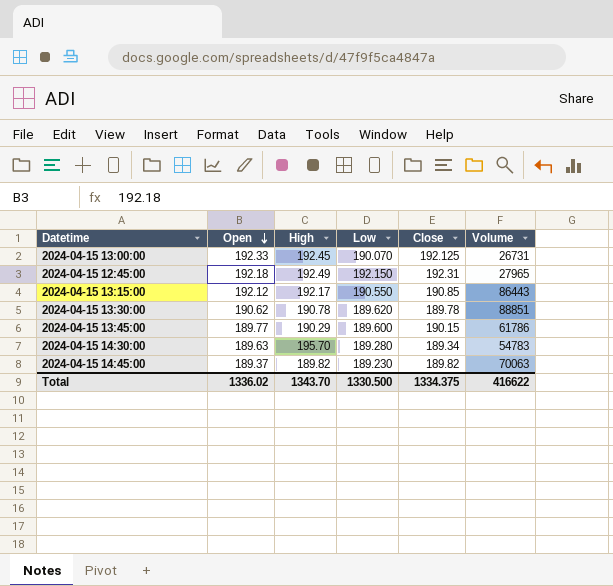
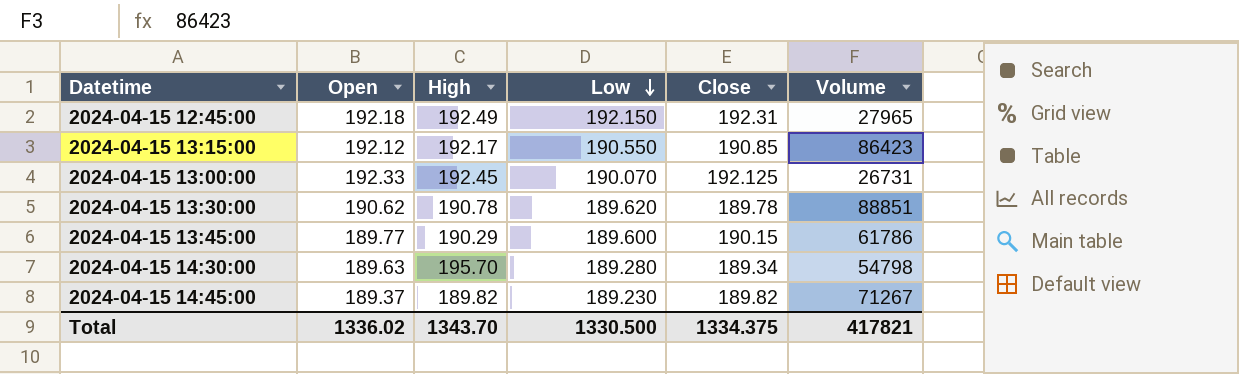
row order: Open descending -> Low descending
2024-04-15 13:15:00 | Volume: 86443 -> 86423
2024-04-15 14:30:00 | Volume: 54783 -> 54798
2024-04-15 14:45:00 | Volume: 70063 -> 71267
Total | Volume: 416622 -> 417821

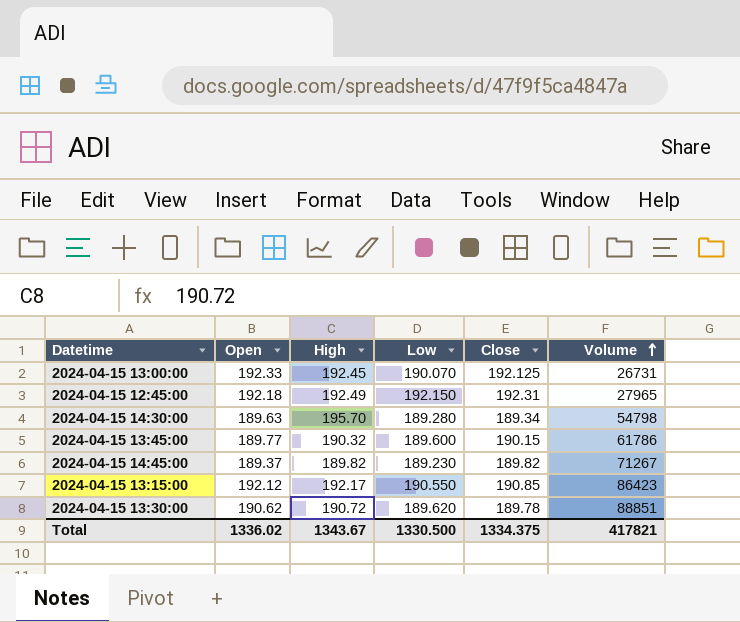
row order: Low descending -> Volume ascending
2024-04-15 13:45:00 | High: 190.29 -> 190.32
2024-04-15 13:30:00 | High: 190.78 -> 190.72
Total | High: 1343.70 -> 1343.67

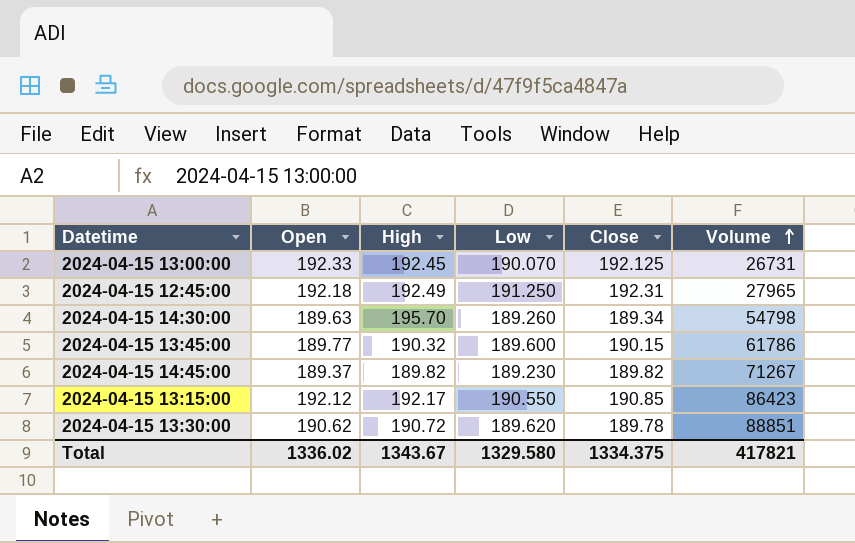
2024-04-15 12:45:00 | Low: 192.150 -> 191.250
2024-04-15 14:30:00 | Low: 189.280 -> 189.260
Total | Low: 1330.500 -> 1329.580

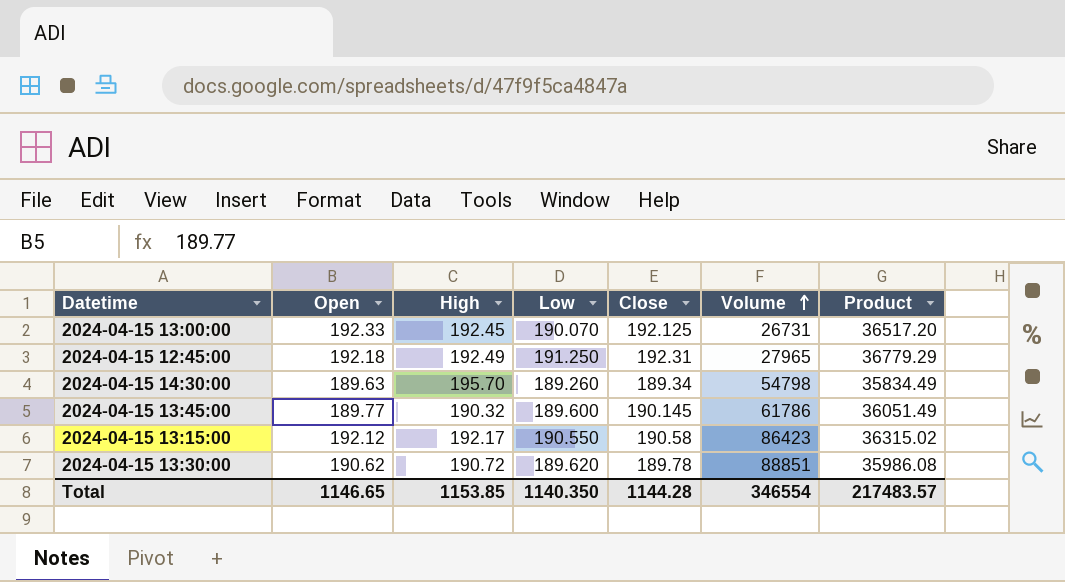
column Product | formula: none -> [Low] * [Close]
row 2024-04-15 14:45:00: 189.37 | 189.82 | 189.230 | 189.82 | 71267 -> none
2024-04-15 13:45:00 | Close: 190.15 -> 190.145
2024-04-15 13:15:00 | Close: 190.85 -> 190.58
Total | Open: 1336.02 -> 1146.65
Total | High: 1343.67 -> 1153.85
Total | Low: 1329.580 -> 1140.350
Total | Close: 1334.375 -> 1144.28
Total | Volume: 417821 -> 346554

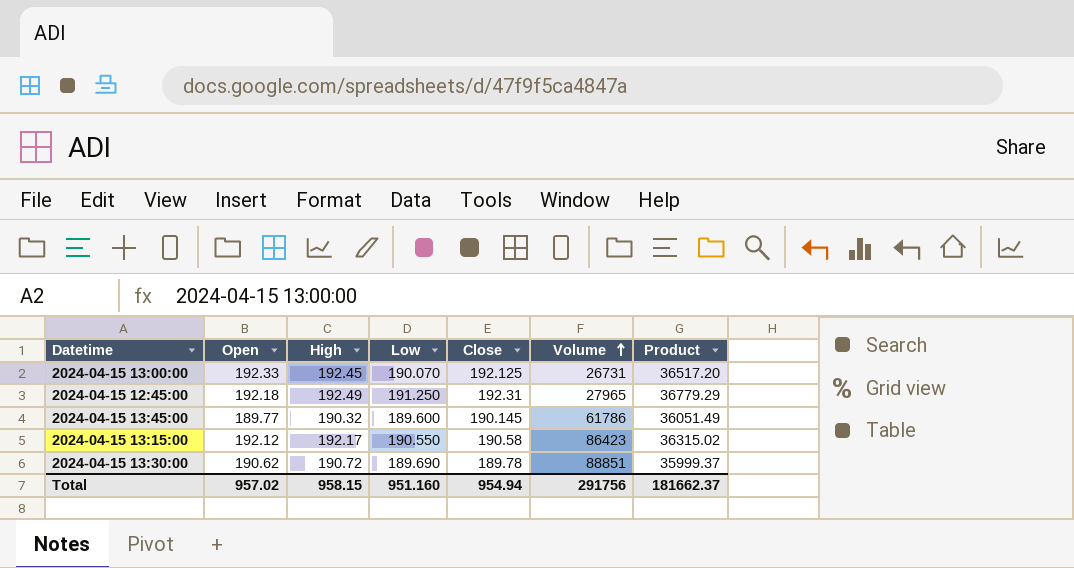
row 2024-04-15 14:30:00: 189.63 | 195.70 | 189.260 | 189.34 | 54798 | 35834.49 -> none
2024-04-15 13:30:00 | Low: 189.620 -> 189.690
2024-04-15 13:30:00 | Product: 35986.08 -> 35999.37
Total | Open: 1146.65 -> 957.02
Total | High: 1153.85 -> 958.15
Total | Low: 1140.350 -> 951.160
Total | Close: 1144.28 -> 954.94
Total | Volume: 346554 -> 291756
Total | Product: 217483.57 -> 181662.37

